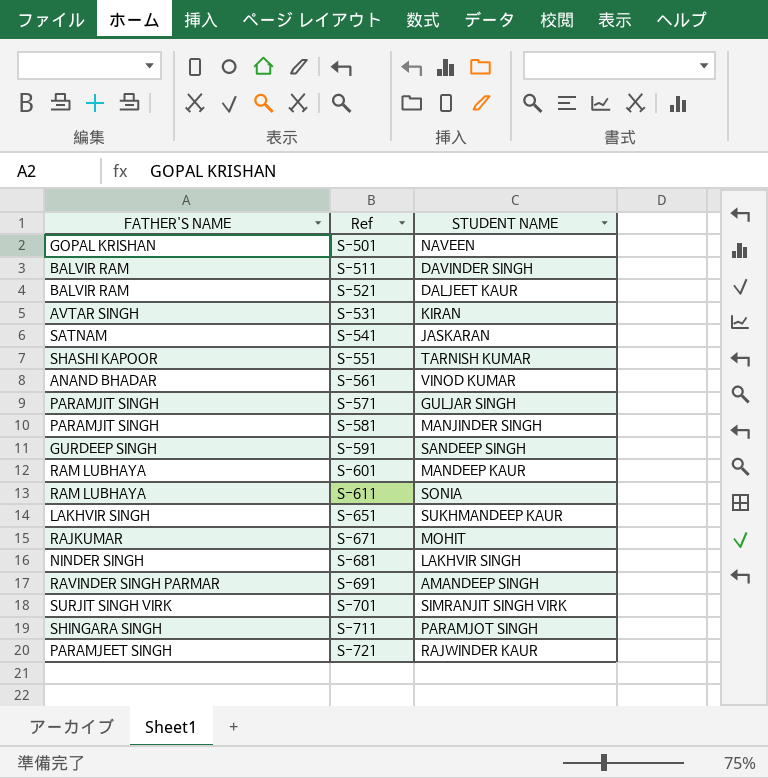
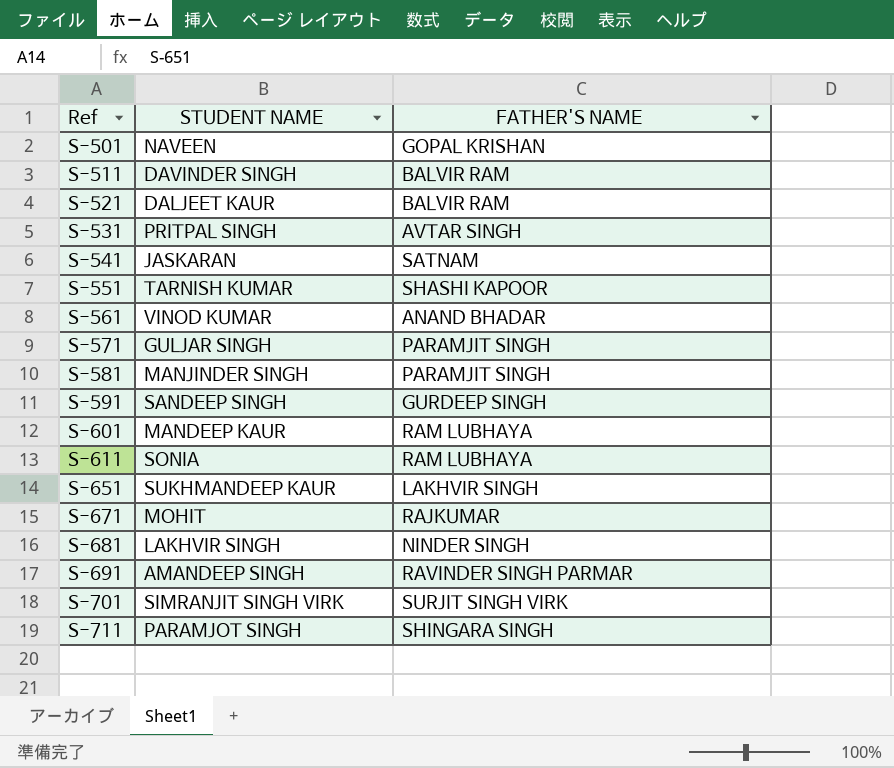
column FATHER'S NAME | position: 1 -> 3
row S-721: PARAMJEET SINGH | RAJWINDER KAUR -> none
S-531 | STUDENT NAME: KIRAN -> PRITPAL SINGH

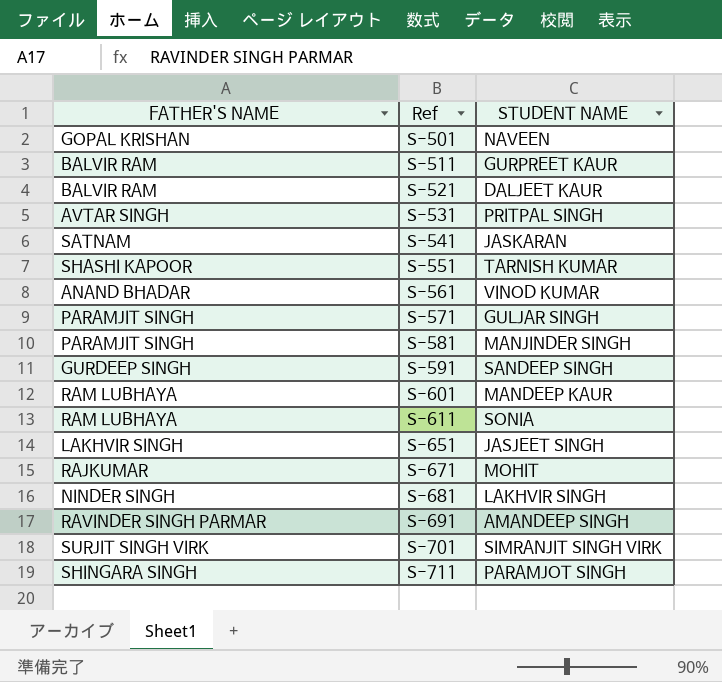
column FATHER'S NAME | position: 3 -> 1
S-511 | STUDENT NAME: DAVINDER SINGH -> GURPREET KAUR
S-651 | STUDENT NAME: SUKHMANDEEP KAUR -> JASJEET SINGH

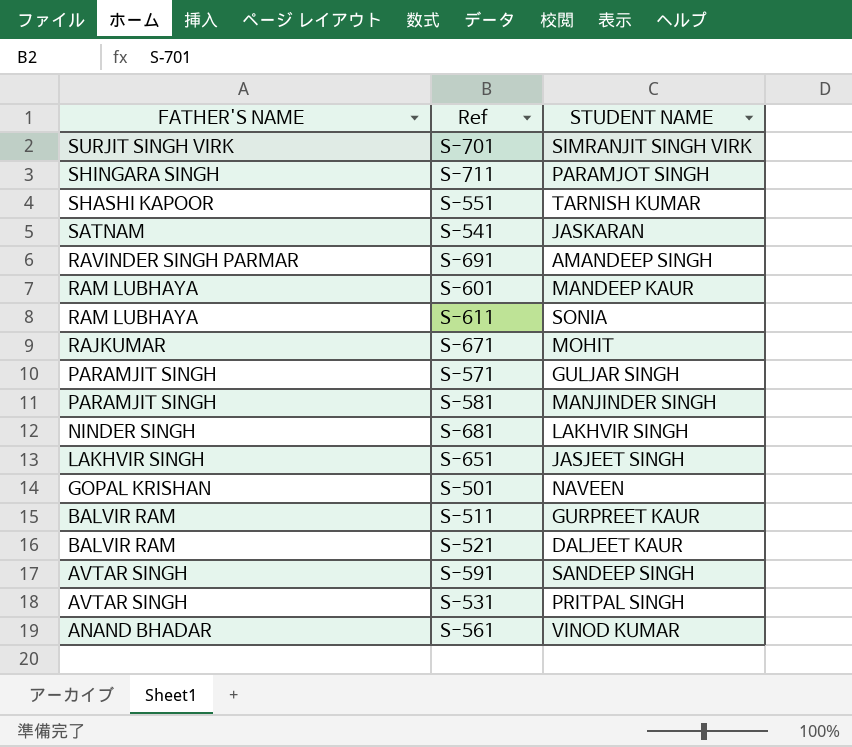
row order: Ref ascending -> FATHER'S NAME descending
S-591 | FATHER'S NAME: GURDEEP SINGH -> AVTAR SINGH

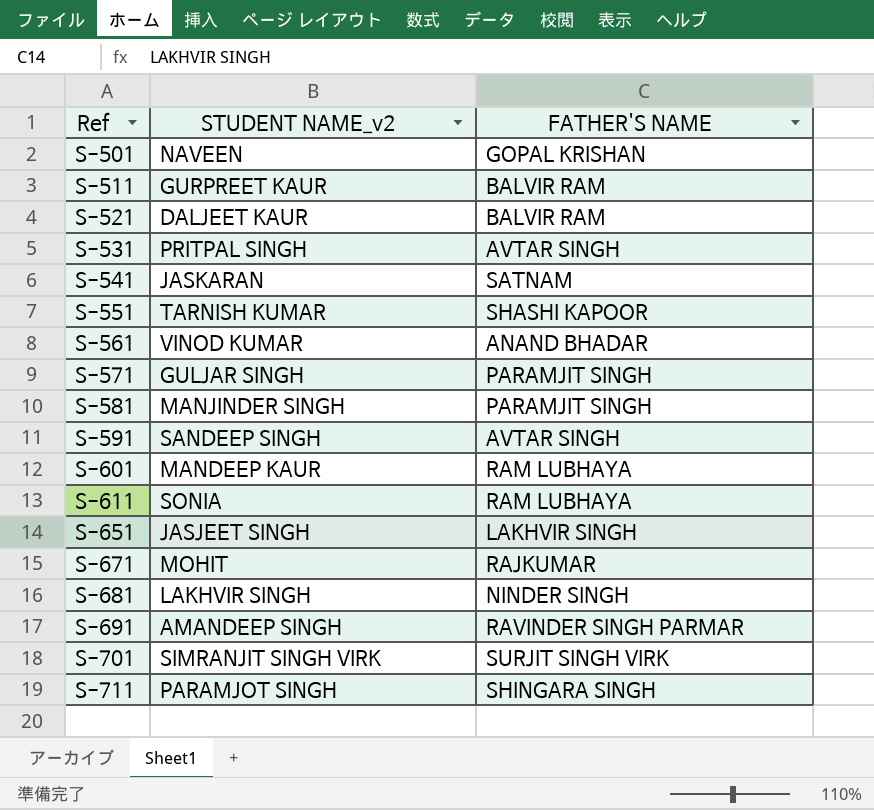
row order: FATHER'S NAME descending -> Ref ascending
column name: STUDENT NAME -> STUDENT NAME_v2
column FATHER'S NAME | position: 1 -> 3

